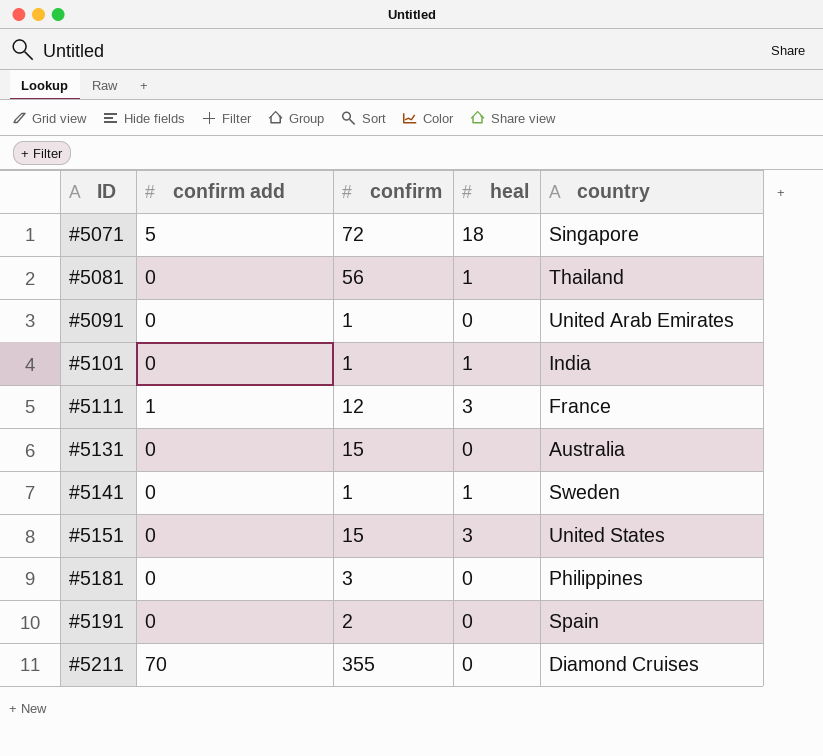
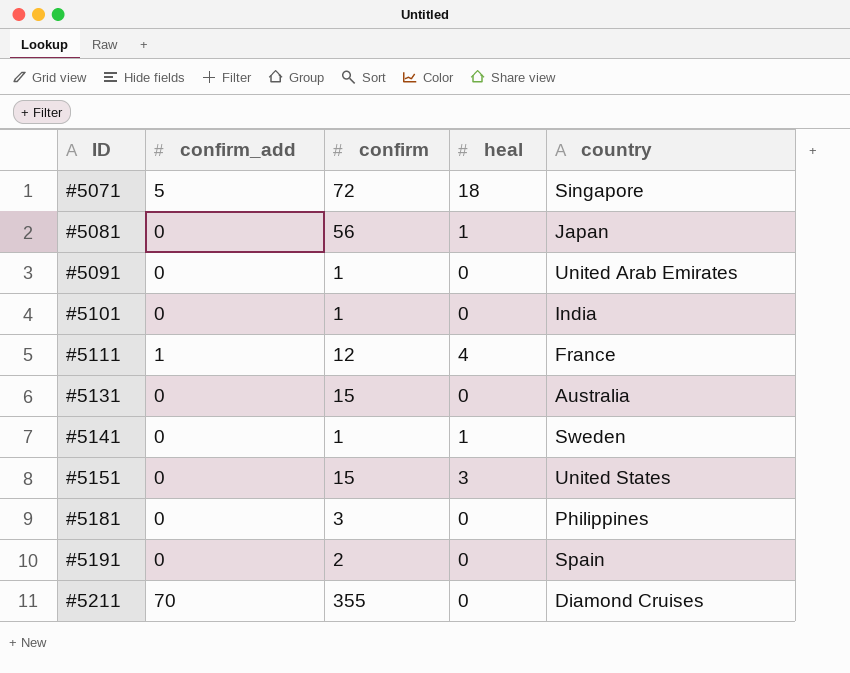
column name: confirm add -> confirm_add
#5081 | country: Thailand -> Japan
#5101 | heal: 1 -> 0
#5111 | heal: 3 -> 4

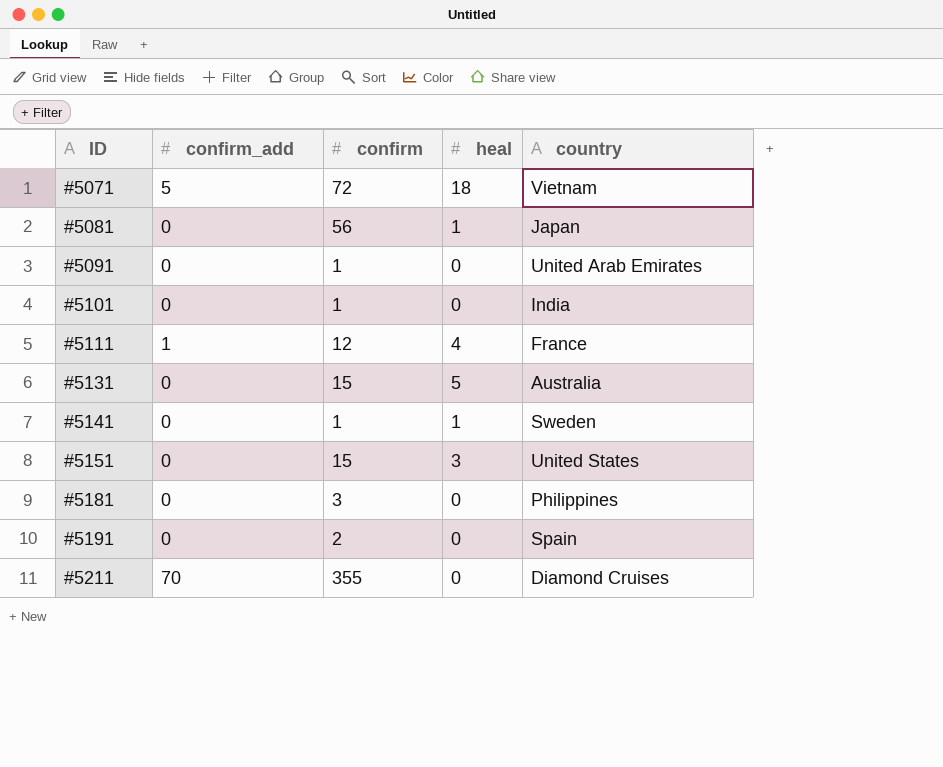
#5071 | country: Singapore -> Vietnam
#5131 | heal: 0 -> 5

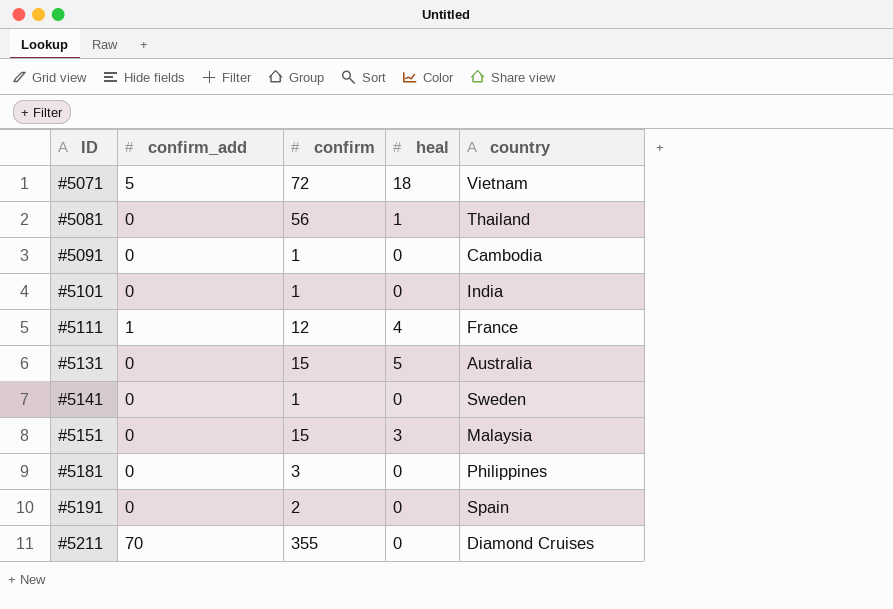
#5081 | country: Japan -> Thailand
#5091 | country: United Arab Emirates -> Cambodia
#5141 | heal: 1 -> 0
#5151 | country: United States -> Malaysia

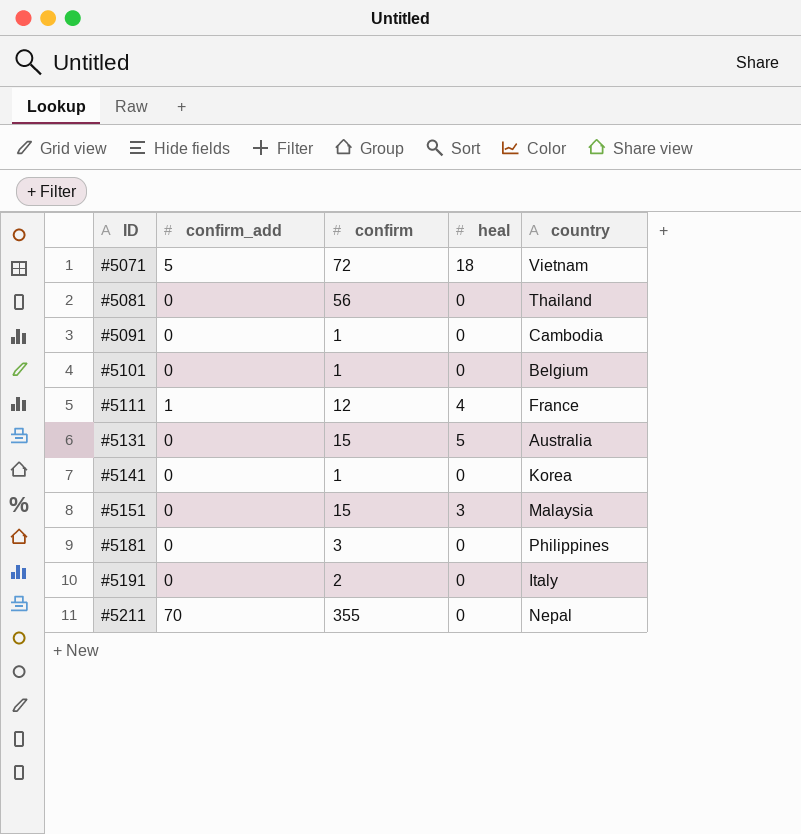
#5081 | heal: 1 -> 0
#5101 | country: India -> Belgium
#5141 | country: Sweden -> Korea
#5191 | country: Spain -> Italy
#5211 | country: Diamond Cruises -> Nepal

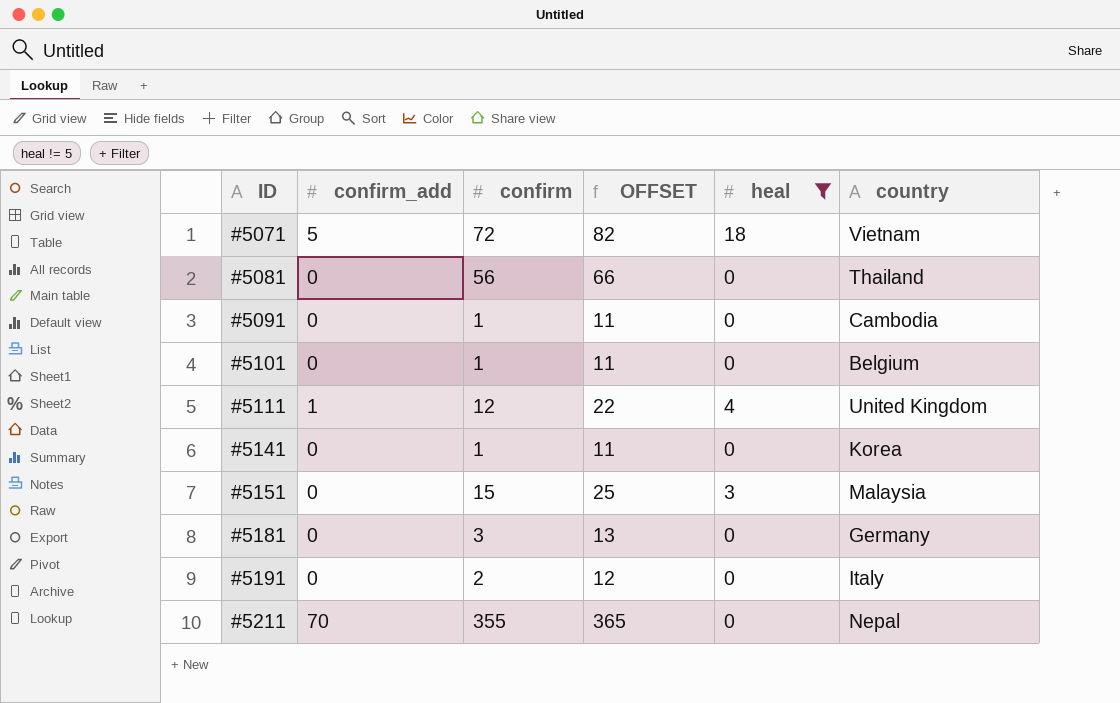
filter: none -> heal != 5
column OFFSET | formula: none -> [confirm] + 10
#5111 | country: France -> United Kingdom
#5181 | country: Philippines -> Germany

